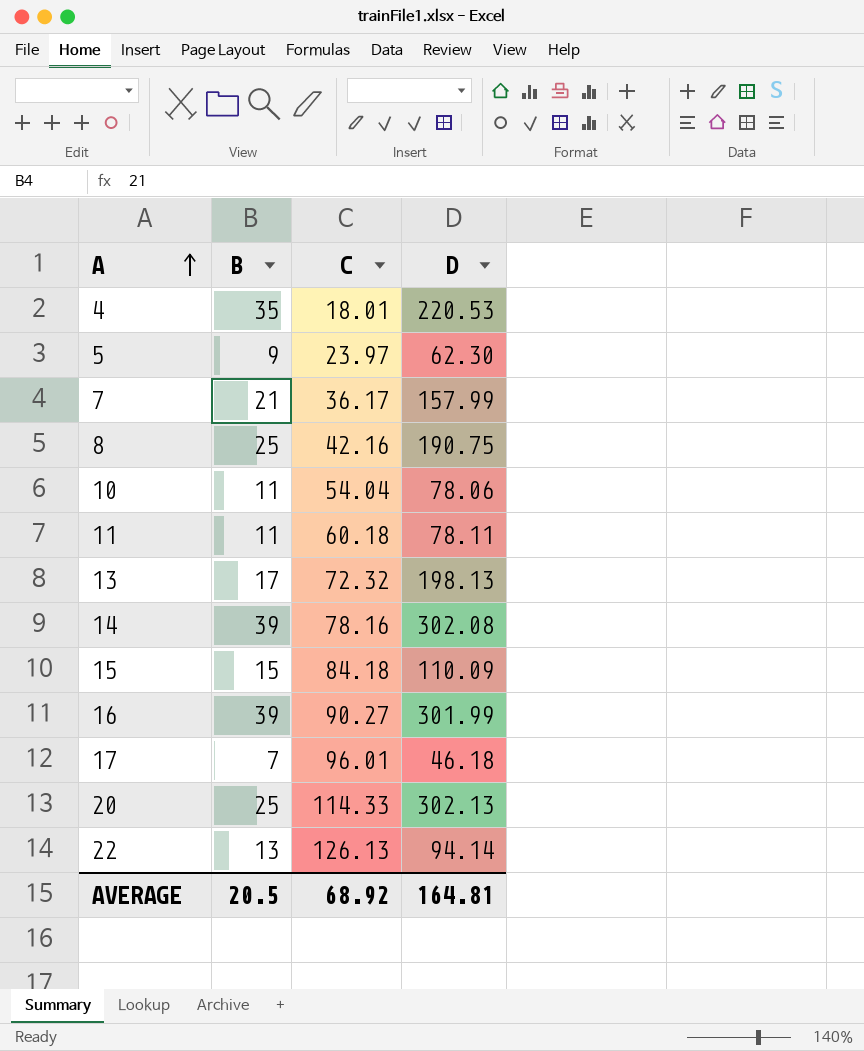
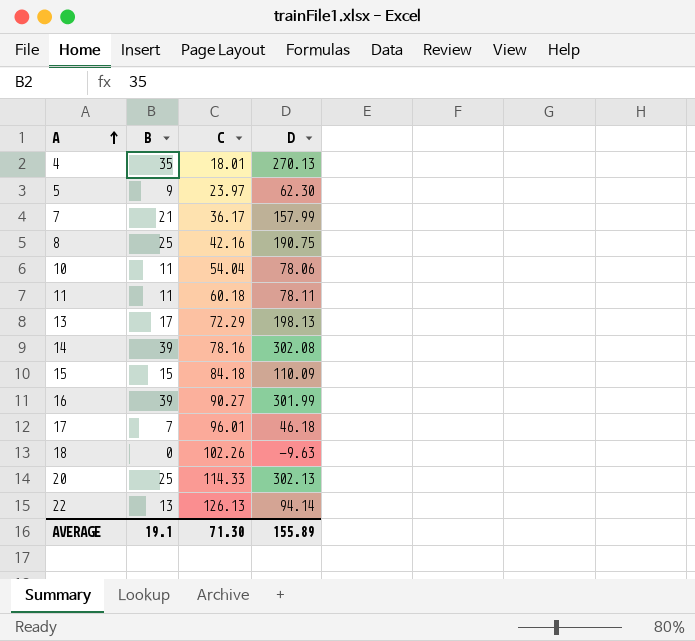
4 | D: 220.53 -> 270.13
13 | C: 72.32 -> 72.29
row 18: none -> 0 | 102.26 | -9.63
AVERAGE | B: 20.5 -> 19.1
AVERAGE | C: 68.92 -> 71.30
AVERAGE | D: 164.81 -> 155.89

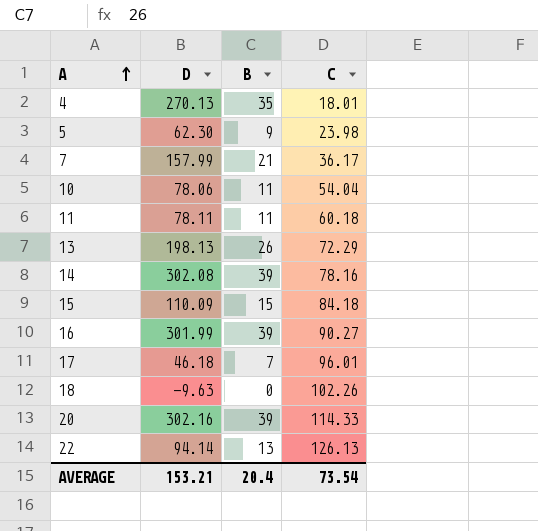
column D | position: 4 -> 2
row 8: 25 | 42.16 | 190.75 -> none
5 | C: 23.97 -> 23.98
13 | B: 17 -> 26
20 | D: 302.13 -> 302.16
20 | B: 25 -> 39
AVERAGE | D: 155.89 -> 153.21
AVERAGE | B: 19.1 -> 20.4
AVERAGE | C: 71.30 -> 73.54

